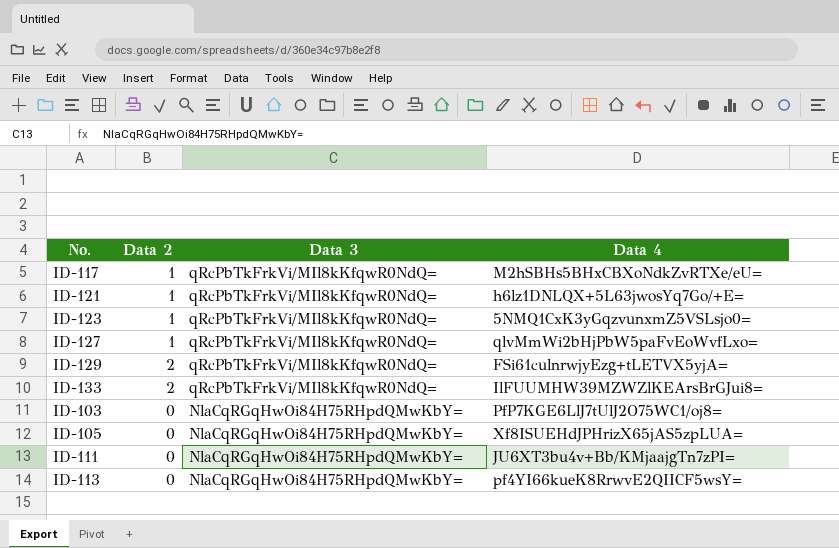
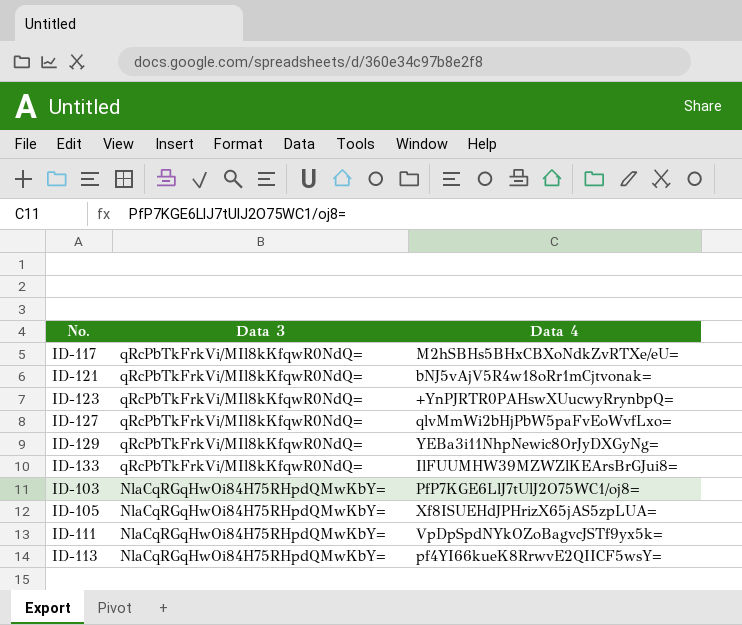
column Data 2 | position: 2 -> none
ID-121 | Data 4: h6lz1DNLQX+5L63jwosYq7Go/+E= -> bNJ5vAjV5R4w18oRr1mCjtvonak=
ID-123 | Data 4: 5NMQ1CxK3yGqzvunxmZ5VSLsjo0= -> +YnPJRTR0PAHswXUucwyRrynbpQ=
ID-129 | Data 4: FSi61culnrwjyEzg+tLETVX5yjA= -> YEBa3i11NhpNewic8OrJyDXGyNg=
ID-111 | Data 4: JU6XT3bu4v+Bb/KMjaajgTn7zPI= -> VpDpSpdNYkOZoBagvcJSTf9yx5k=

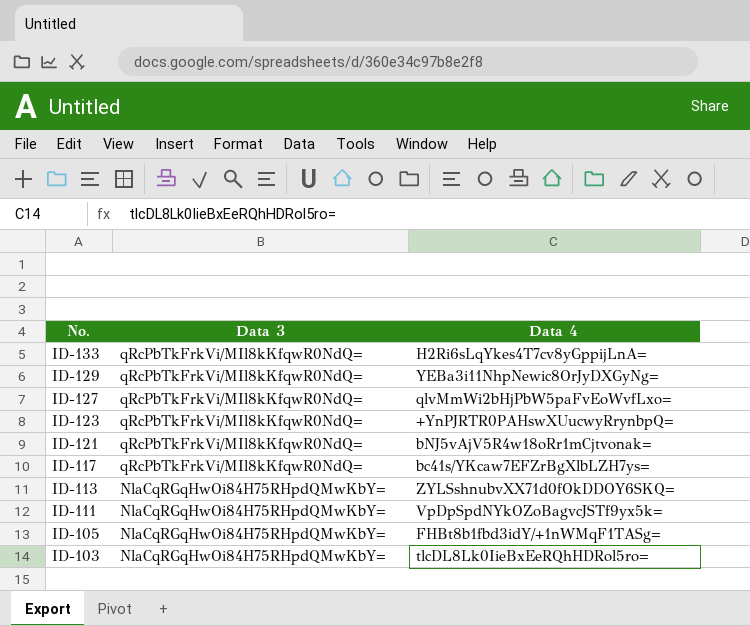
row order: Data 3 descending -> No. descending
ID-133 | Data 4: IlFUUMHW39MZWZlKEArsBrGJui8= -> H2Ri6sLqYkes4T7cv8yGppijLnA=
ID-117 | Data 4: M2hSBHs5BHxCBXoNdkZvRTXe/eU= -> bc41s/YKcaw7EFZrBgXlbLZH7ys=
ID-113 | Data 4: pf4YI66kueK8RrwvE2QIICF5wsY= -> ZYLSshnubvXX71d0fOkDDOY6SKQ=
ID-105 | Data 4: Xf8ISUEHdJPHrizX65jAS5zpLUA= -> FHBt8b1fbd3idY/+1nWMqF1TASg=
ID-103 | Data 4: PfP7KGE6LlJ7tUlJ2O75WC1/oj8= -> tlcDL8Lk0IieBxEeRQhHDRol5ro=

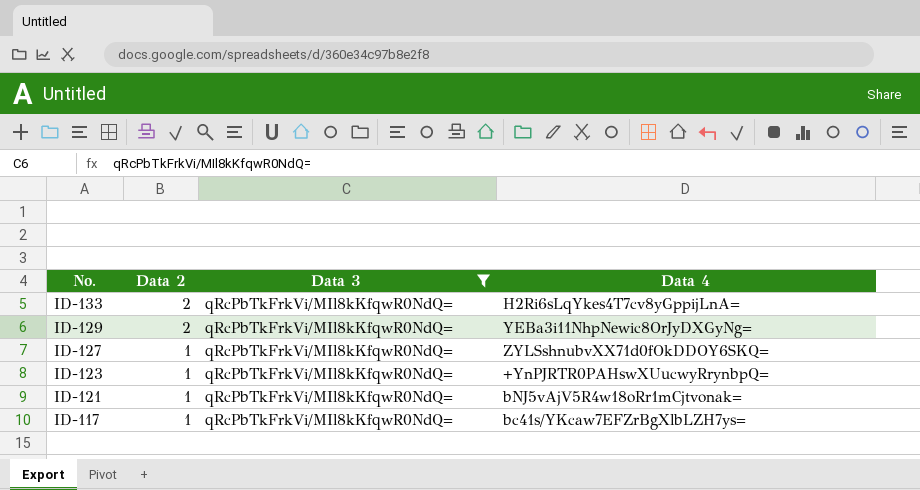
filter: none -> Data 3 = qRcPbTkFrkVi/MIl8kKfqwR0NdQ=
column Data 2 | position: none -> 2
ID-127 | Data 4: qlvMmWi2bHjPbW5paFvEoWvfLxo= -> ZYLSshnubvXX71d0fOkDDOY6SKQ=

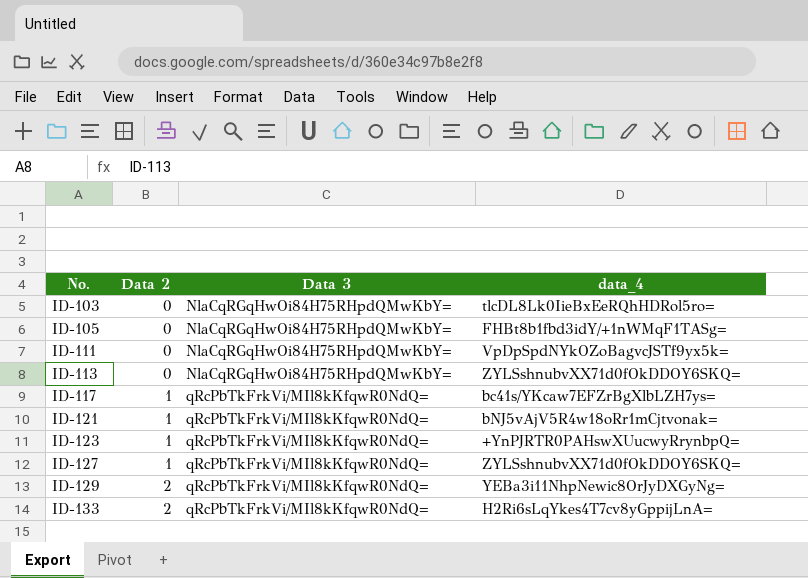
filter: Data 3 = qRcPbTkFrkVi/MIl8kKfqwR0NdQ= -> none
row order: No. descending -> No. ascending
column name: Data 4 -> data_4

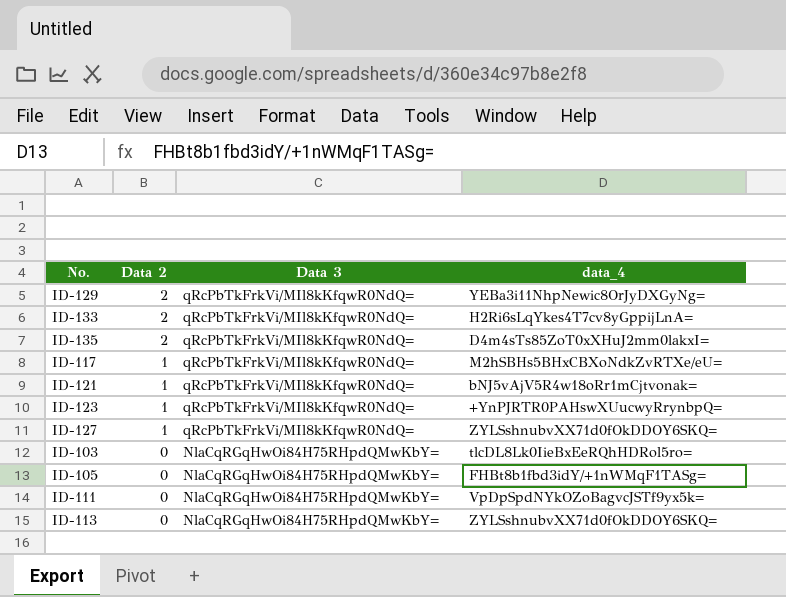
row order: No. ascending -> Data 2 descending
row ID-135: none -> 2 | qRcPbTkFrkVi/MIl8kKfqwR0NdQ= | D4m4sTs85ZoT0xXHuJ2mm0lakxI=
ID-117 | data_4: bc41s/YKcaw7EFZrBgXlbLZH7ys= -> M2hSBHs5BHxCBXoNdkZvRTXe/eU=

